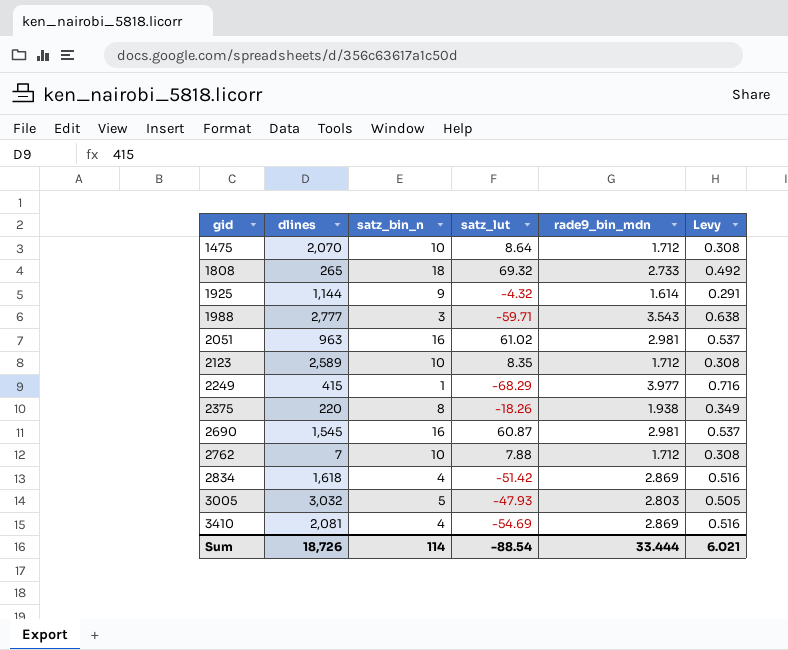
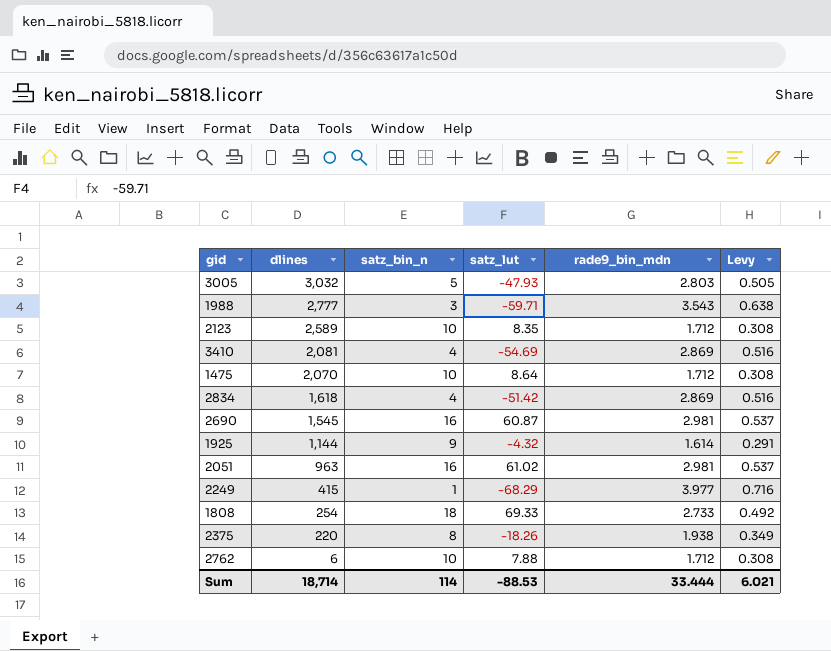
row order: gid ascending -> dlines descending
1808 | dlines: 265 -> 254
1808 | satz_lut: 69.32 -> 69.33
2762 | dlines: 7 -> 6
Sum | dlines: 18,726 -> 18,714
Sum | satz_lut: -88.54 -> -88.53

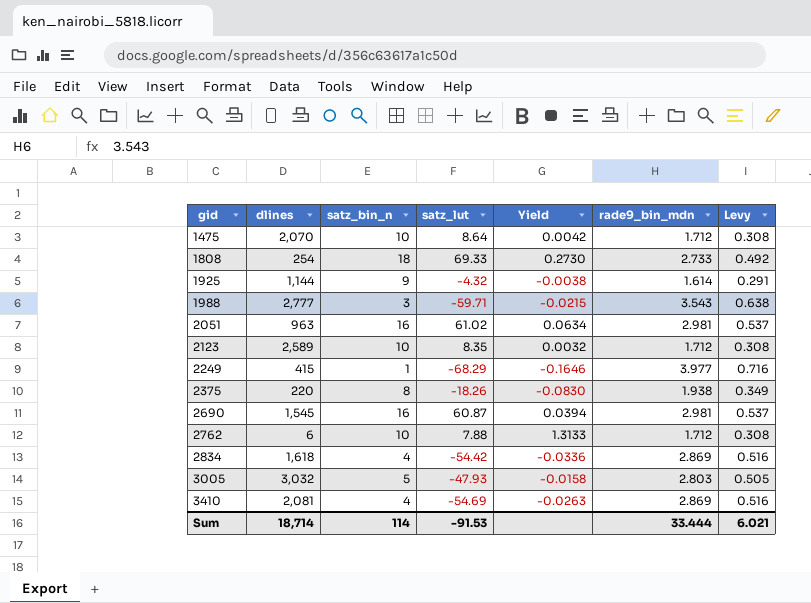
row order: dlines descending -> gid ascending
column Yield | formula: none -> [satz_lut] / [dlines]
2834 | satz_lut: -51.42 -> -54.42
Sum | satz_lut: -88.53 -> -91.53

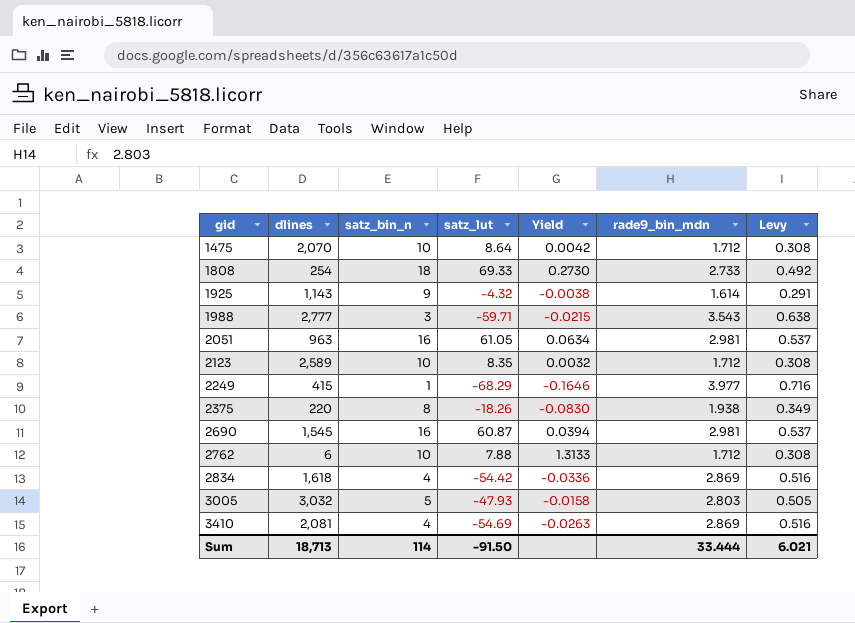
1925 | dlines: 1,144 -> 1,143
2051 | satz_lut: 61.02 -> 61.05
Sum | dlines: 18,714 -> 18,713
Sum | satz_lut: -91.53 -> -91.50

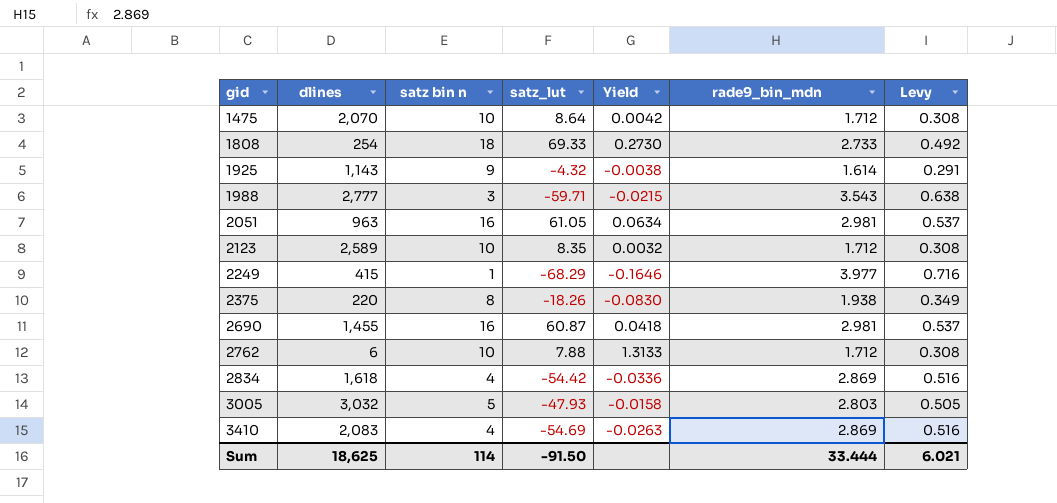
column name: satz_bin_n -> satz bin n
2690 | dlines: 1,545 -> 1,455
2690 | Yield: 0.0394 -> 0.0418
3410 | dlines: 2,081 -> 2,083
Sum | dlines: 18,713 -> 18,625

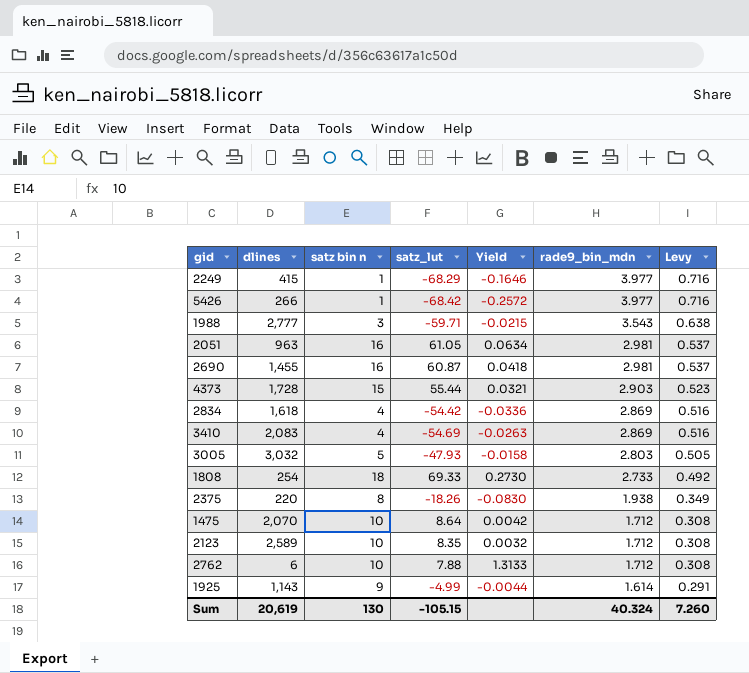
row order: gid ascending -> rade9_bin_mdn descending
row 5426: none -> 266 | 1 | -68.42 | -0.2572 | 3.977 | 0.716
row 4373: none -> 1,728 | 15 | 55.44 | 0.0321 | 2.903 | 0.523
1925 | satz_lut: -4.32 -> -4.99
1925 | Yield: -0.0038 -> -0.0044
Sum | dlines: 18,625 -> 20,619
Sum | satz bin n: 114 -> 130
Sum | satz_lut: -91.50 -> -105.15
Sum | rade9_bin_mdn: 33.444 -> 40.324
Sum | Levy: 6.021 -> 7.260

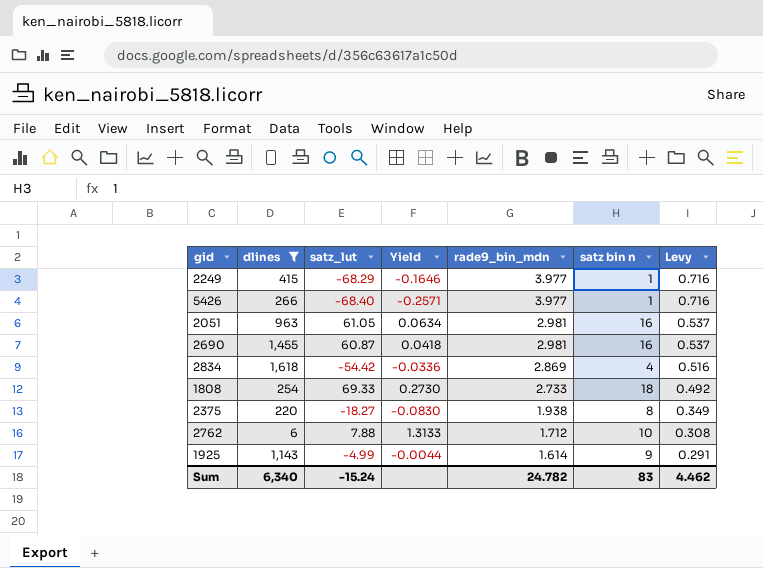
filter: none -> dlines <= 1,618
column satz bin n | position: 3 -> 6
5426 | satz_lut: -68.42 -> -68.40
5426 | Yield: -0.2572 -> -0.2571
2375 | satz_lut: -18.26 -> -18.27
Sum | dlines: 20,619 -> 6,340
Sum | satz_lut: -105.15 -> -15.24
Sum | rade9_bin_mdn: 40.324 -> 24.782
Sum | satz bin n: 130 -> 83
Sum | Levy: 7.260 -> 4.462

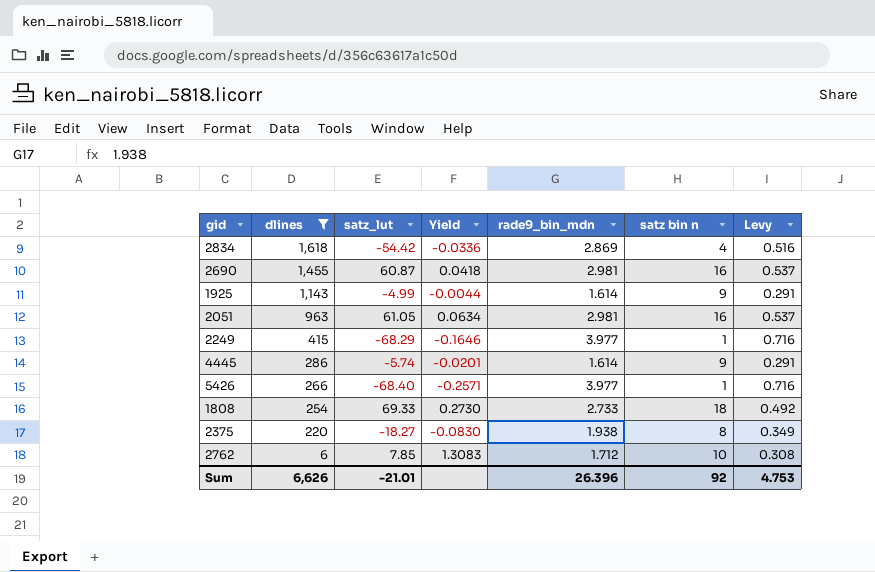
row order: rade9_bin_mdn descending -> dlines descending
row 4445: none -> 286 | -5.74 | -0.0201 | 1.614 | 9 | 0.291
2762 | satz_lut: 7.88 -> 7.85
2762 | Yield: 1.3133 -> 1.3083
Sum | dlines: 6,340 -> 6,626
Sum | satz_lut: -15.24 -> -21.01
Sum | rade9_bin_mdn: 24.782 -> 26.396
Sum | satz bin n: 83 -> 92
Sum | Levy: 4.462 -> 4.753

